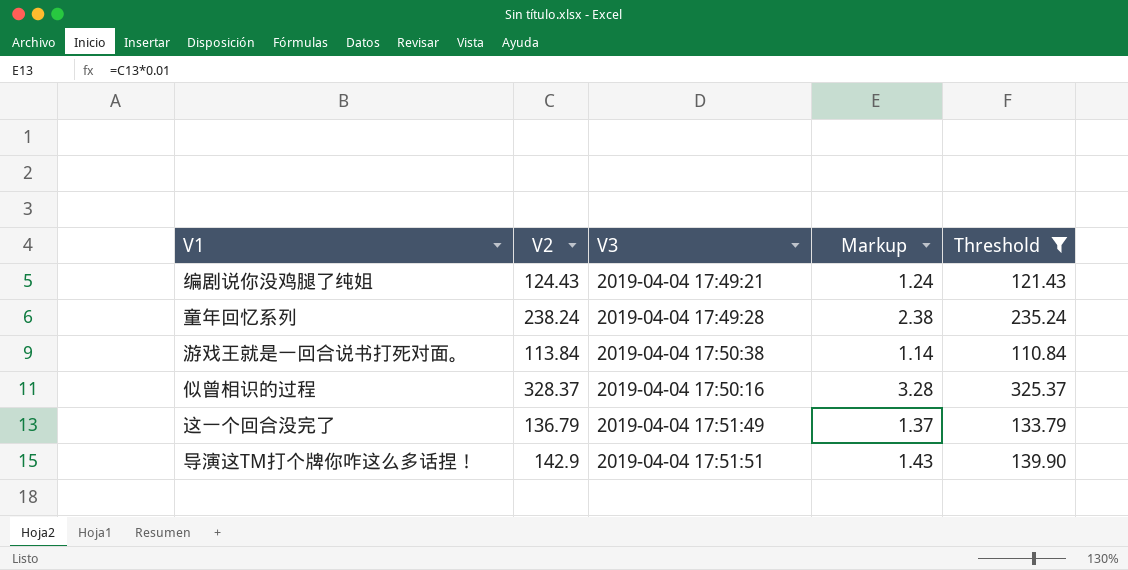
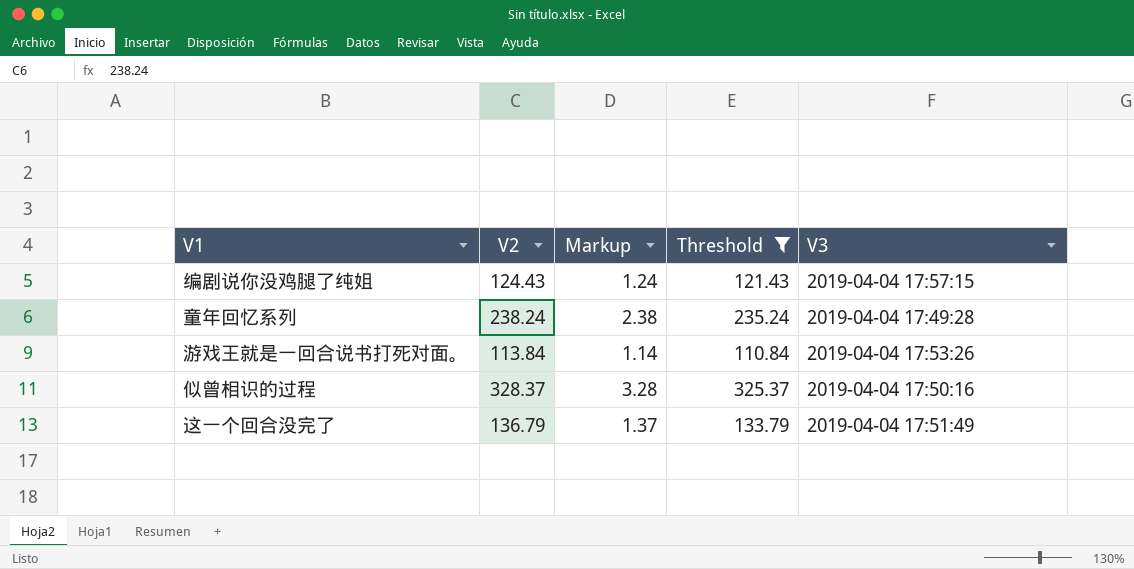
column V3 | position: 3 -> 5
row 导演这TM打个牌你咋这么多话捏！: 142.9 | 2019-04-04 17:51:51 | 1.43 | 139.90 -> none
编剧说你没鸡腿了纯姐 | V3: 2019-04-04 17:49:21 -> 2019-04-04 17:57:15
游戏王就是一回合说书打死对面。 | V3: 2019-04-04 17:50:38 -> 2019-04-04 17:53:26

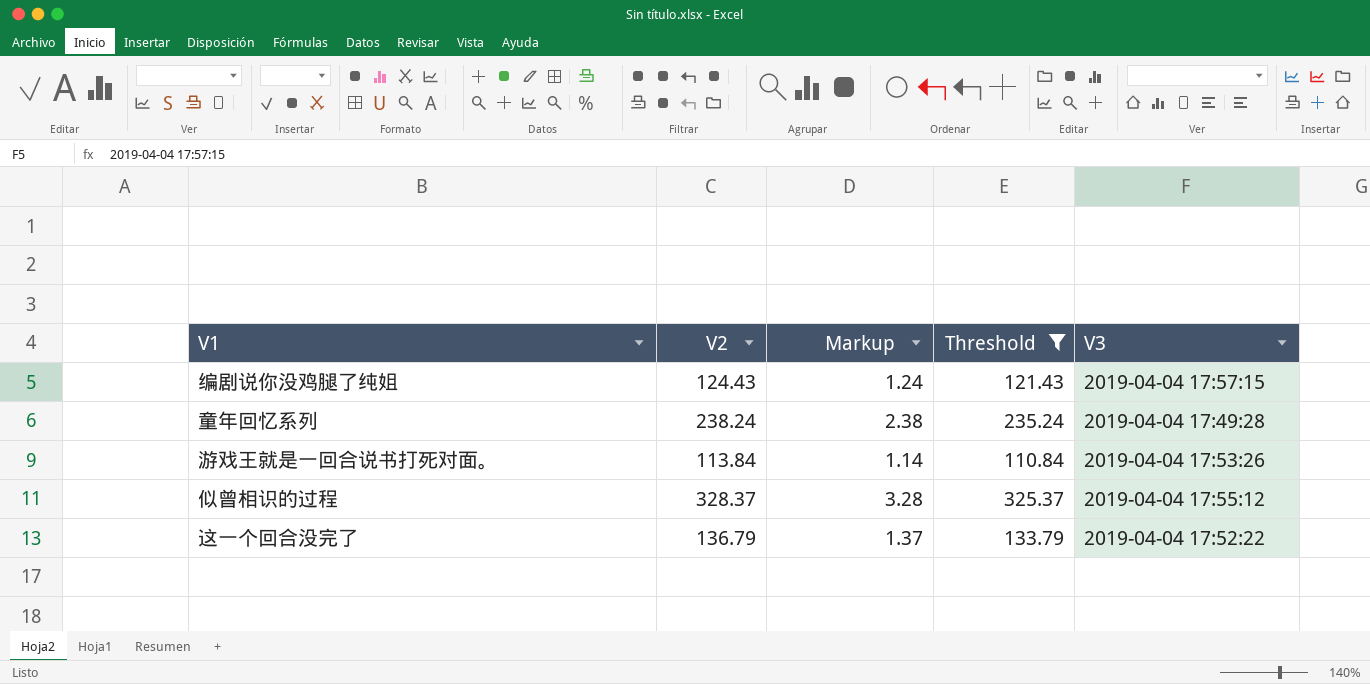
似曾相识的过程 | V3: 2019-04-04 17:50:16 -> 2019-04-04 17:55:12
这一个回合没完了 | V3: 2019-04-04 17:51:49 -> 2019-04-04 17:52:22

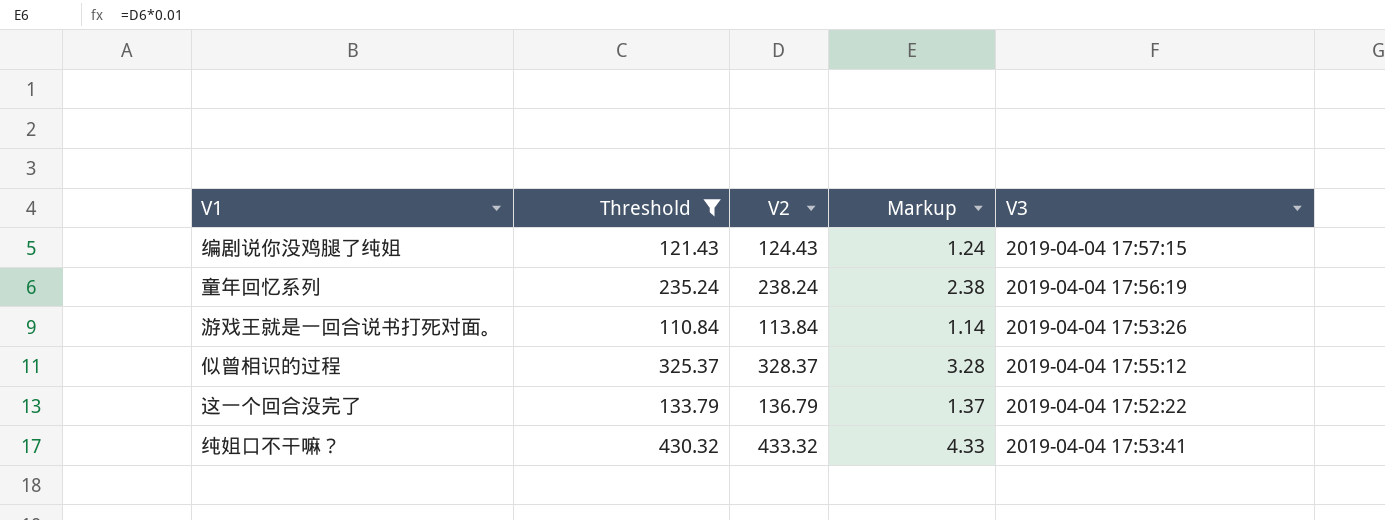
column Threshold | position: 4 -> 2
童年回忆系列 | V3: 2019-04-04 17:49:28 -> 2019-04-04 17:56:19
row 纯姐口不干嘛？: none -> 430.32 | 433.32 | 4.33 | 2019-04-04 17:53:41

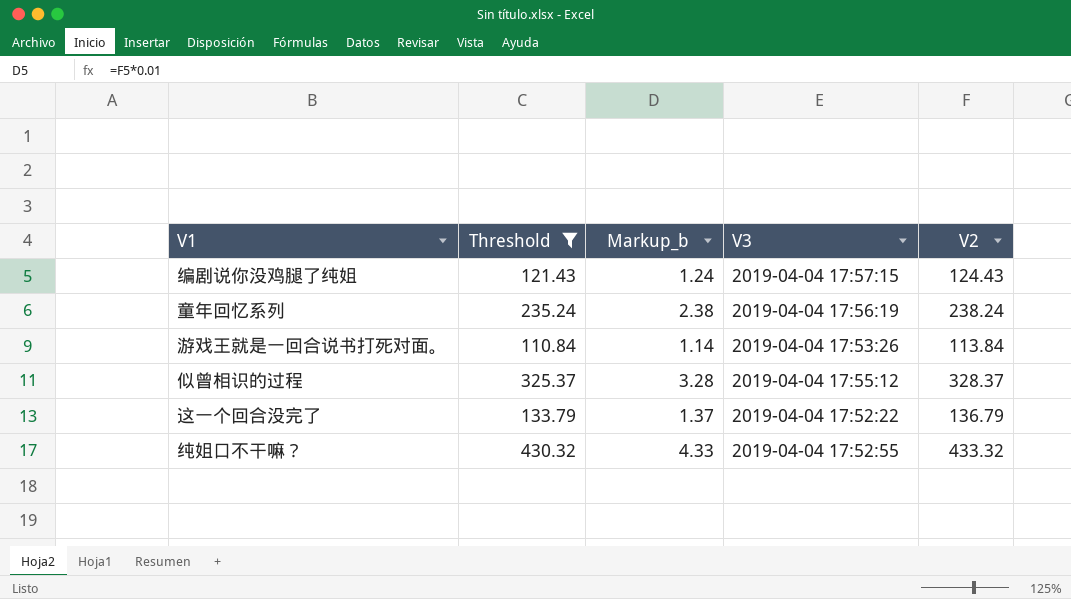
column name: Markup -> Markup_b
column V2 | position: 3 -> 5
纯姐口不干嘛？ | V3: 2019-04-04 17:53:41 -> 2019-04-04 17:52:55

